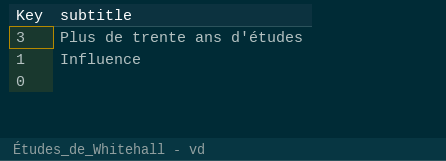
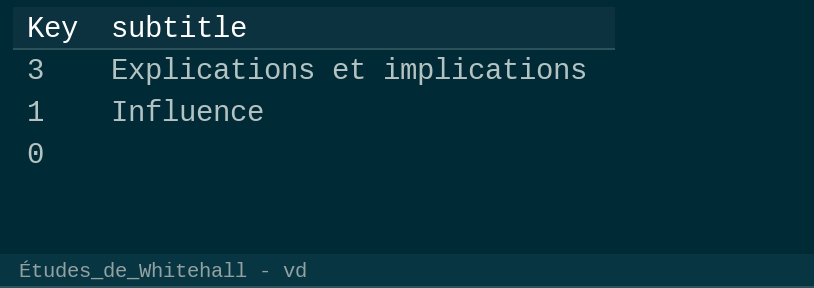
3 | subtitle: Plus de trente ans d'études -> Explications et implications

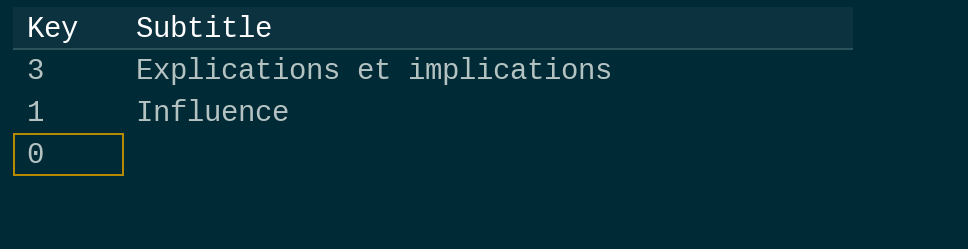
column name: subtitle -> Subtitle

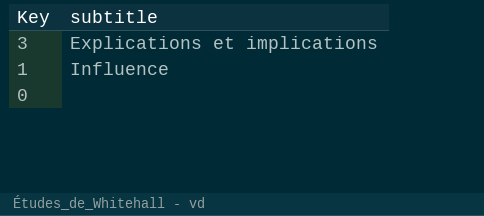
column name: Subtitle -> subtitle

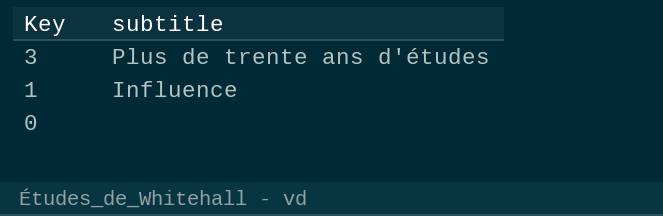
3 | subtitle: Explications et implications -> Plus de trente ans d'études

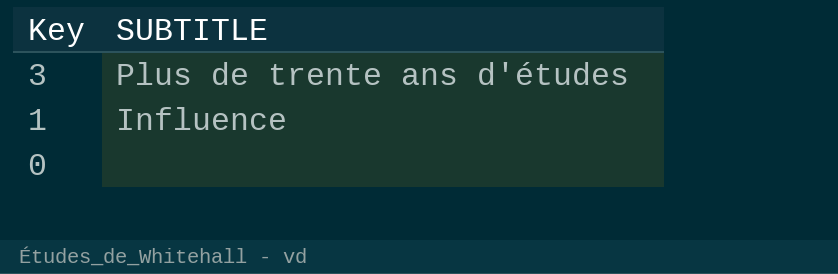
column name: subtitle -> SUBTITLE

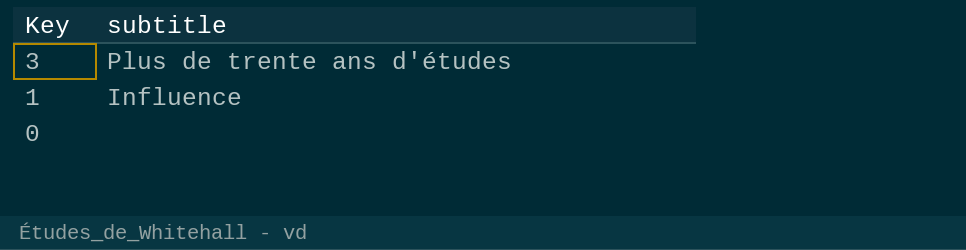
column name: SUBTITLE -> subtitle

